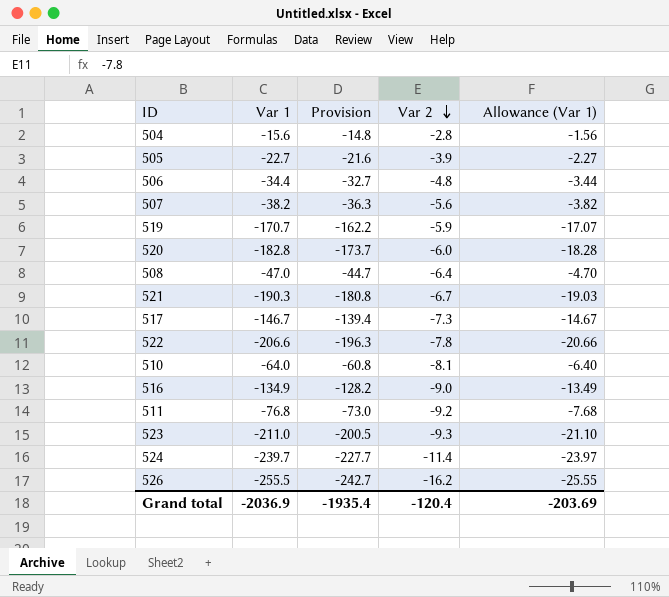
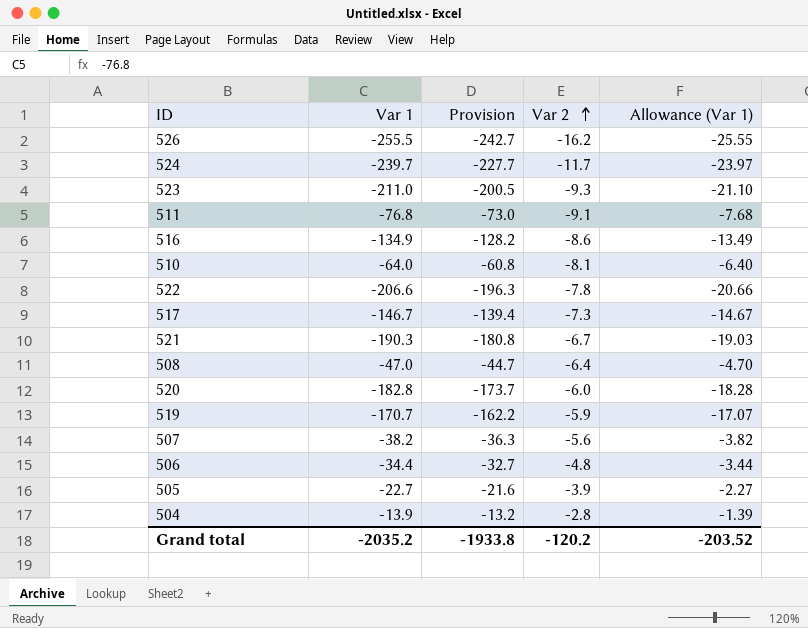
row order: Var 2 descending -> Var 2 ascending
524 | Var 2: -11.4 -> -11.7
511 | Var 2: -9.2 -> -9.1
516 | Var 2: -9.0 -> -8.6
504 | Var 1: -15.6 -> -13.9
504 | Provision: -14.8 -> -13.2
504 | Allowance (Var 1): -1.56 -> -1.39
Grand total | Var 1: -2036.9 -> -2035.2
Grand total | Provision: -1935.4 -> -1933.8
Grand total | Var 2: -120.4 -> -120.2
Grand total | Allowance (Var 1): -203.69 -> -203.52

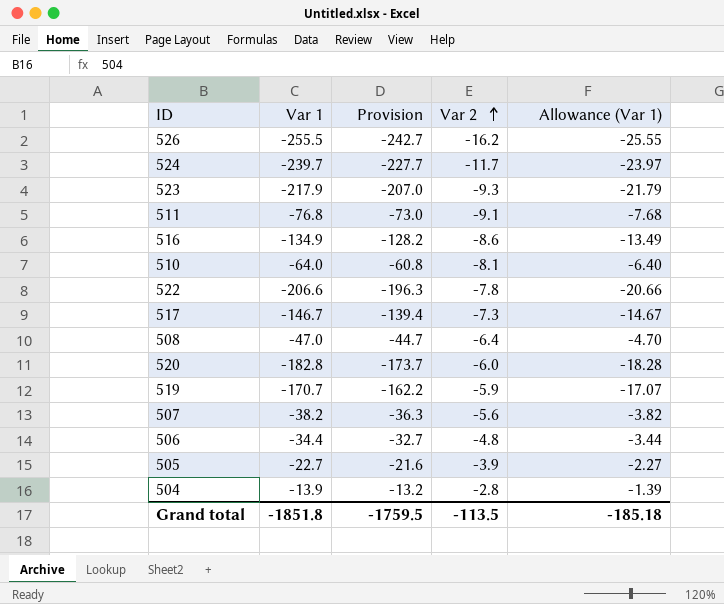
row 521: -190.3 | -180.8 | -6.7 | -19.03 -> none
523 | Var 1: -211.0 -> -217.9
523 | Provision: -200.5 -> -207.0
523 | Allowance (Var 1): -21.10 -> -21.79
Grand total | Var 1: -2035.2 -> -1851.8
Grand total | Provision: -1933.8 -> -1759.5
Grand total | Var 2: -120.2 -> -113.5
Grand total | Allowance (Var 1): -203.52 -> -185.18

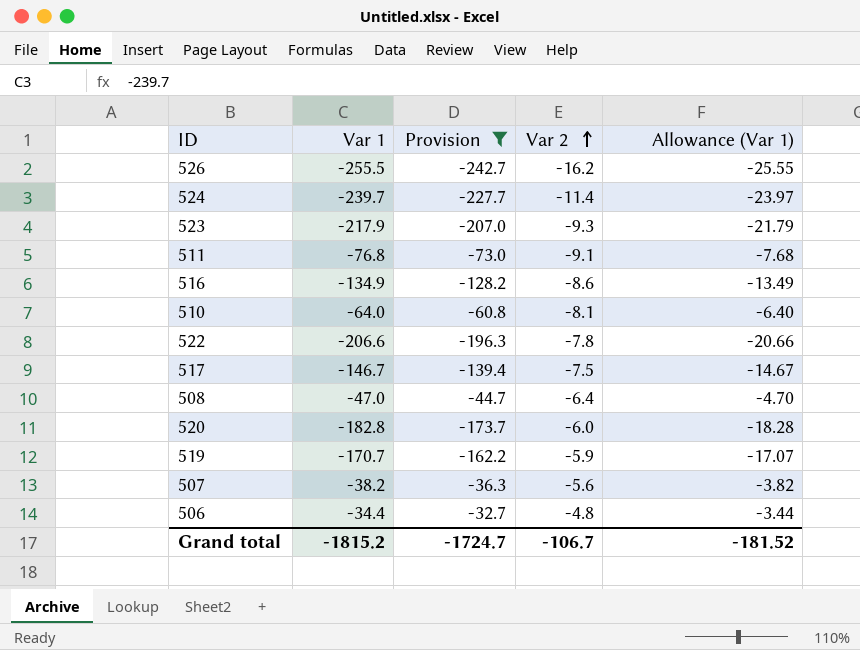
filter: none -> Provision <= -32.7
524 | Var 2: -11.7 -> -11.4
517 | Var 2: -7.3 -> -7.5
Grand total | Var 1: -1851.8 -> -1815.2
Grand total | Provision: -1759.5 -> -1724.7
Grand total | Var 2: -113.5 -> -106.7
Grand total | Allowance (Var 1): -185.18 -> -181.52

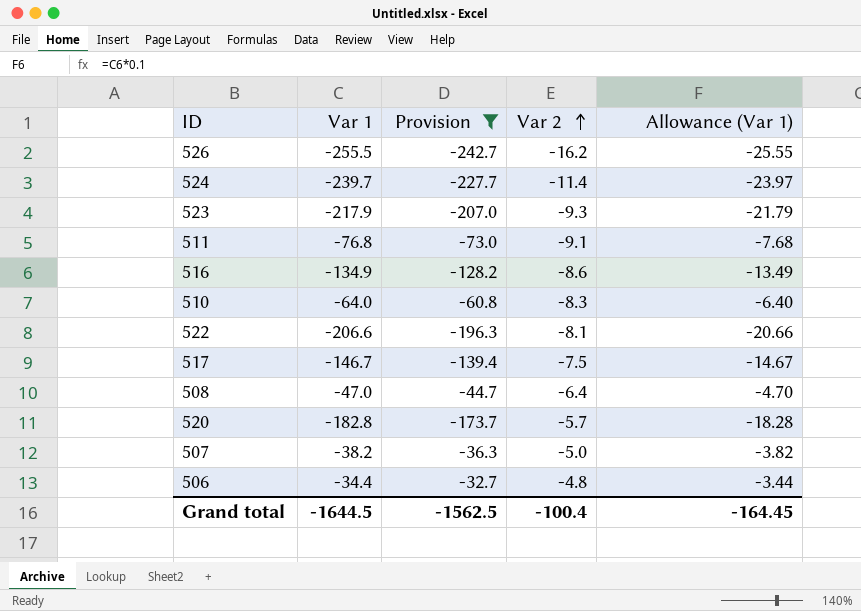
row 519: -170.7 | -162.2 | -5.9 | -17.07 -> none
510 | Var 2: -8.1 -> -8.3
522 | Var 2: -7.8 -> -8.1
520 | Var 2: -6.0 -> -5.7
507 | Var 2: -5.6 -> -5.0
Grand total | Var 1: -1815.2 -> -1644.5
Grand total | Provision: -1724.7 -> -1562.5
Grand total | Var 2: -106.7 -> -100.4
Grand total | Allowance (Var 1): -181.52 -> -164.45

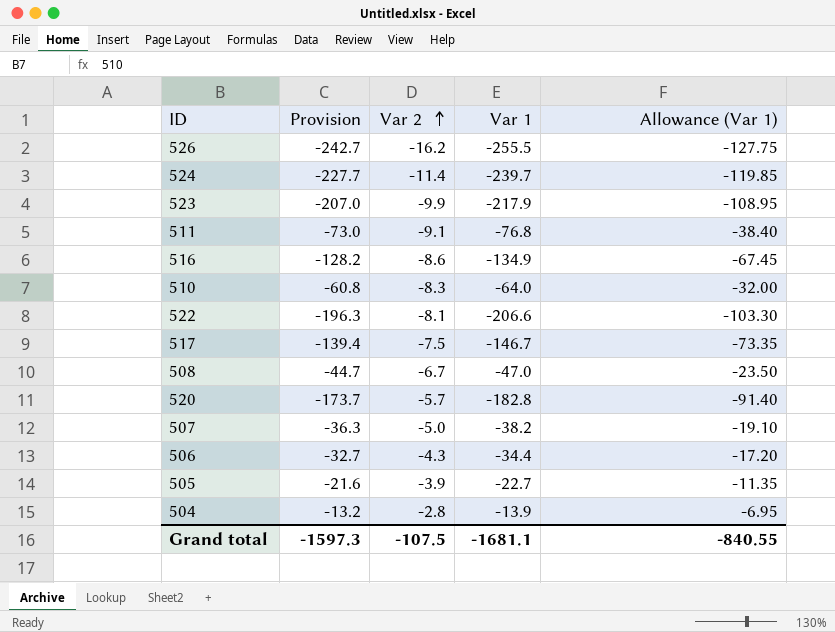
filter: Provision <= -32.7 -> none
column Var 1 | position: 2 -> 4
column Allowance (Var 1) | formula: [Var 1] * 0.1 -> [Var 1] * 0.5
523 | Var 2: -9.3 -> -9.9
508 | Var 2: -6.4 -> -6.7
506 | Var 2: -4.8 -> -4.3
Grand total | Provision: -1562.5 -> -1597.3
Grand total | Var 2: -100.4 -> -107.5
Grand total | Var 1: -1644.5 -> -1681.1
Grand total | Allowance (Var 1): -164.45 -> -840.55

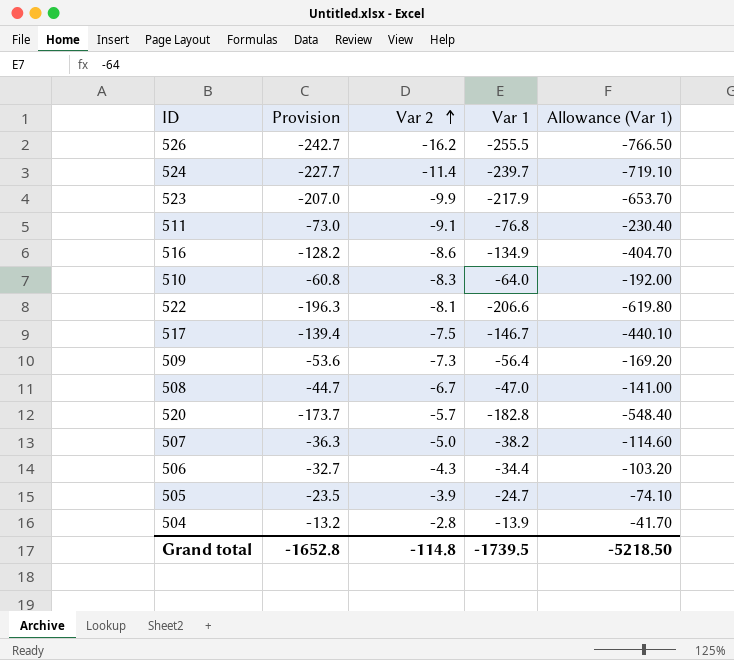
column Allowance (Var 1) | formula: [Var 1] * 0.5 -> [Var 1] * 3
row 509: none -> -53.6 | -7.3 | -56.4 | -169.20
505 | Provision: -21.6 -> -23.5
505 | Var 1: -22.7 -> -24.7
Grand total | Provision: -1597.3 -> -1652.8
Grand total | Var 2: -107.5 -> -114.8
Grand total | Var 1: -1681.1 -> -1739.5
Grand total | Allowance (Var 1): -840.55 -> -5218.50

